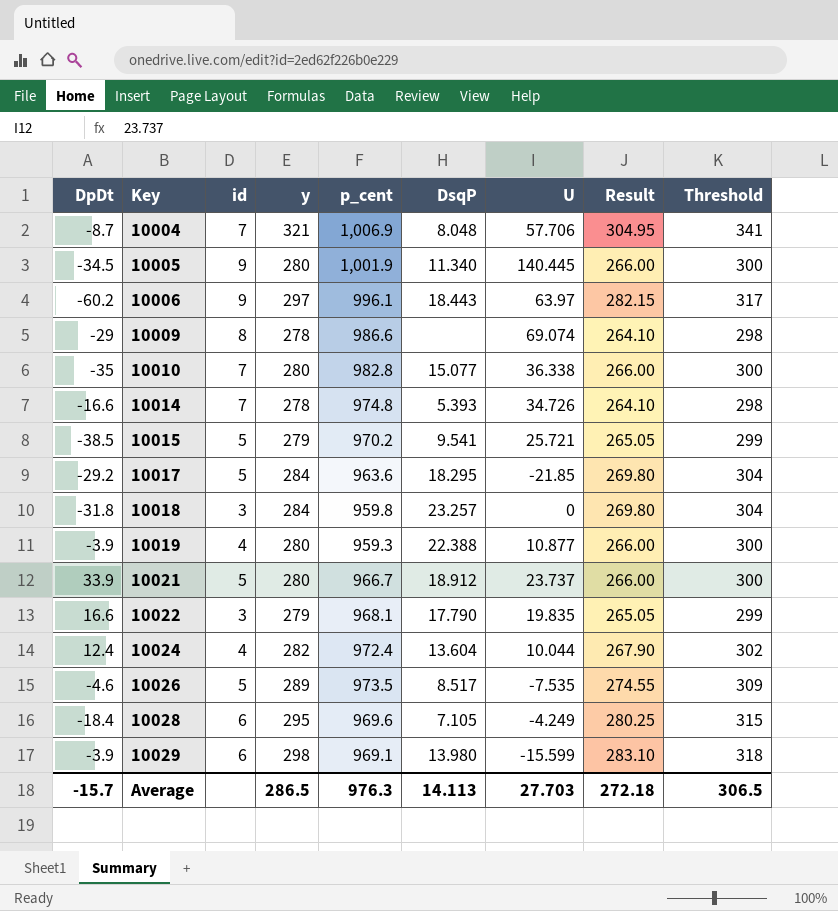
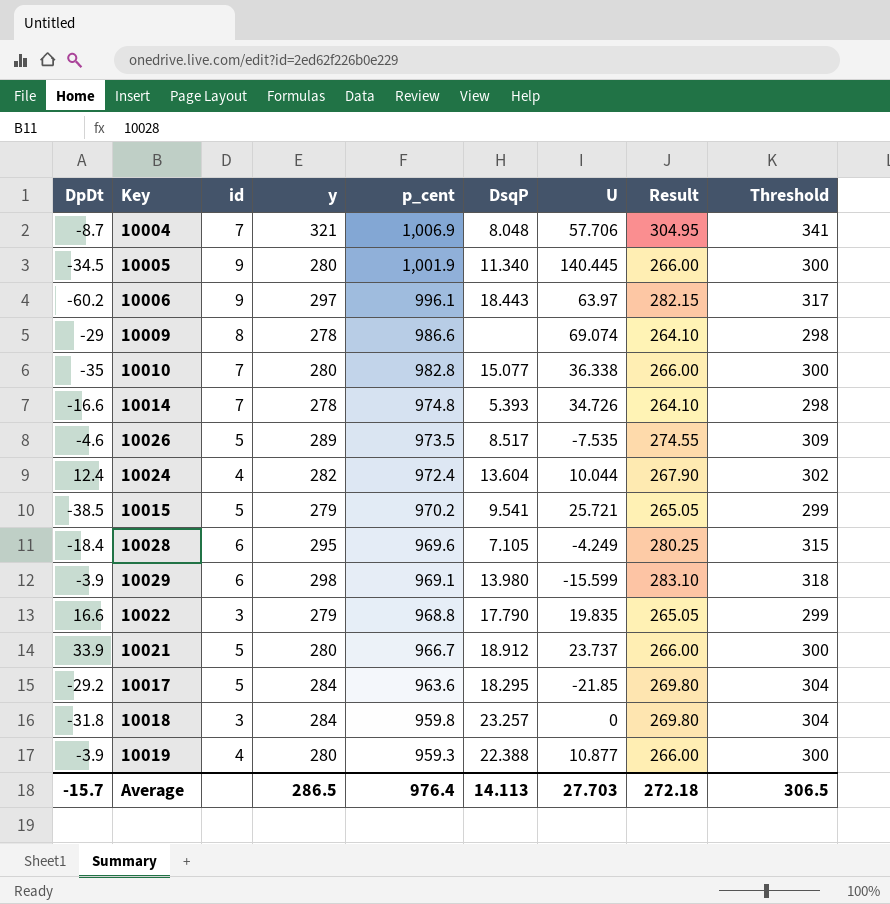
row order: Key ascending -> p_cent descending
10022 | p_cent: 968.1 -> 968.8
Average | p_cent: 976.3 -> 976.4

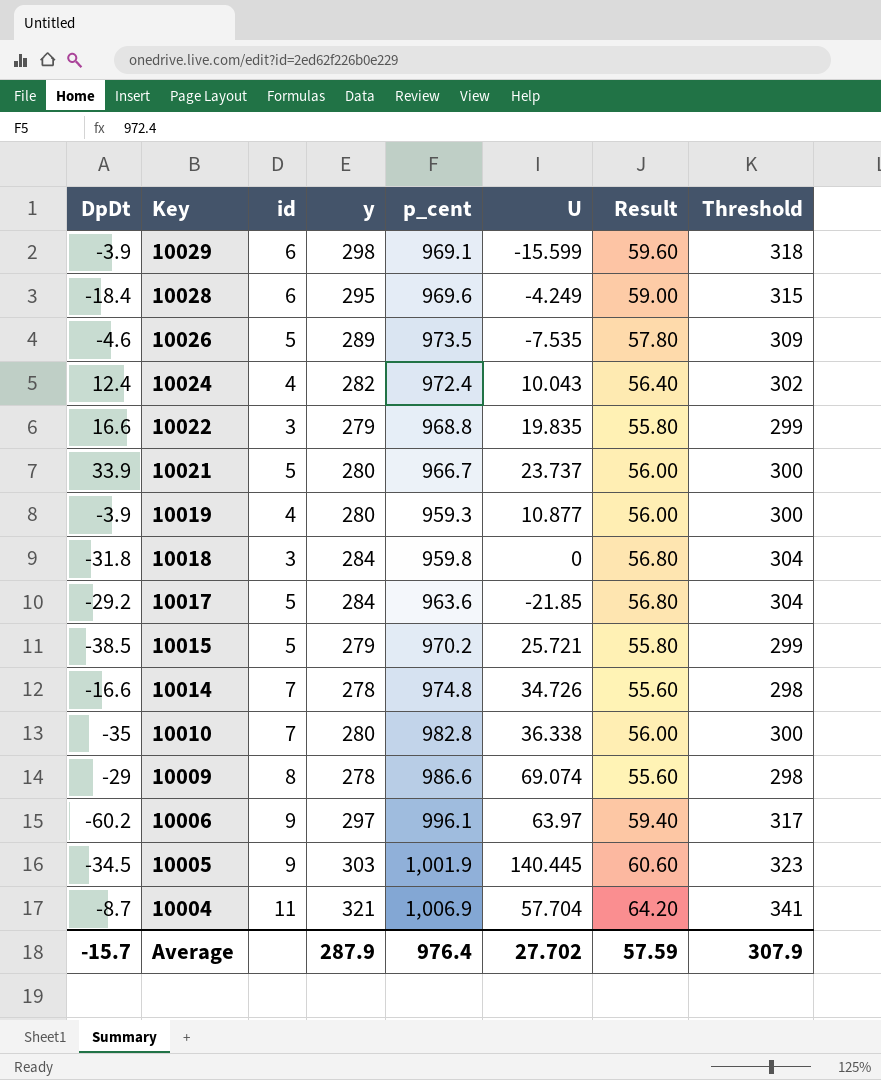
row order: p_cent descending -> Key descending
column DsqP | position: 6 -> none
column Result | formula: [y] * 0.95 -> [y] * 0.2
10024 | U: 10.044 -> 10.043
10005 | y: 280 -> 303
10005 | Threshold: 300 -> 323
10004 | id: 7 -> 11
10004 | U: 57.706 -> 57.704
Average | y: 286.5 -> 287.9
Average | U: 27.703 -> 27.702
Average | Result: 272.18 -> 57.59
Average | Threshold: 306.5 -> 307.9

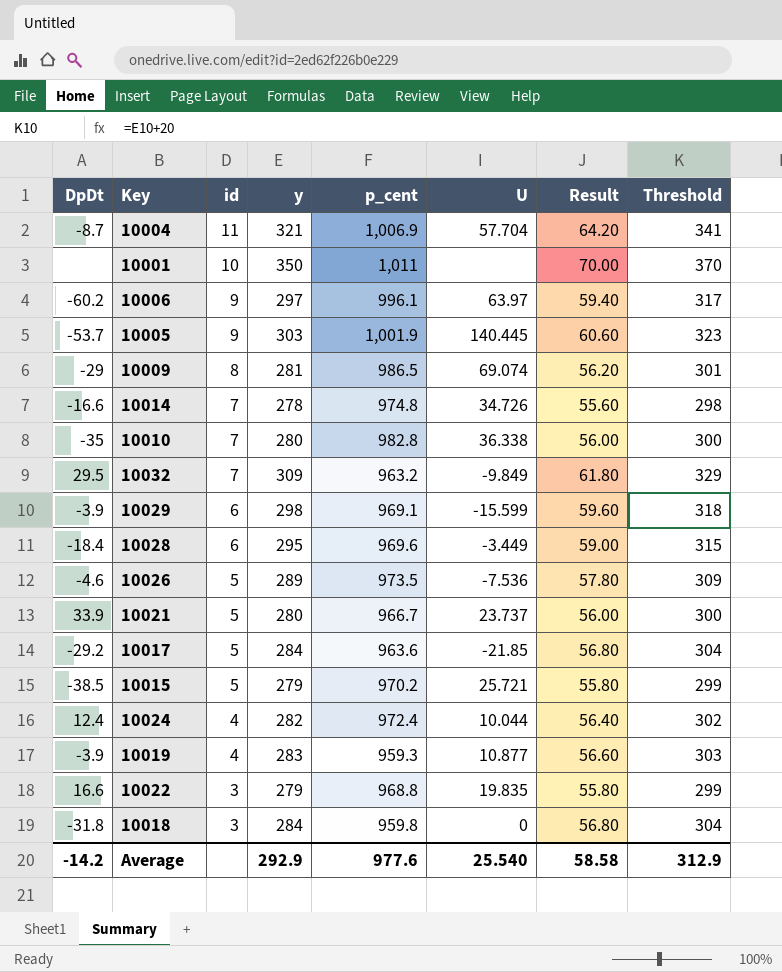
row order: Key descending -> id descending
row 10001: none -> none | 10 | 350 | 1,011 | none | 70.00 | 370
10005 | DpDt: -34.5 -> -53.7
10009 | y: 278 -> 281
10009 | p_cent: 986.6 -> 986.5
10009 | Result: 55.60 -> 56.20
10009 | Threshold: 298 -> 301
row 10032: none -> 29.5 | 7 | 309 | 963.2 | -9.849 | 61.80 | 329
10028 | U: -4.249 -> -3.449
10026 | U: -7.535 -> -7.536
10024 | U: 10.043 -> 10.044
10019 | y: 280 -> 283
10019 | Result: 56.00 -> 56.60
10019 | Threshold: 300 -> 303
Average | DpDt: -15.7 -> -14.2
Average | y: 287.9 -> 292.9
Average | p_cent: 976.4 -> 977.6
Average | U: 27.702 -> 25.540
Average | Result: 57.59 -> 58.58
Average | Threshold: 307.9 -> 312.9

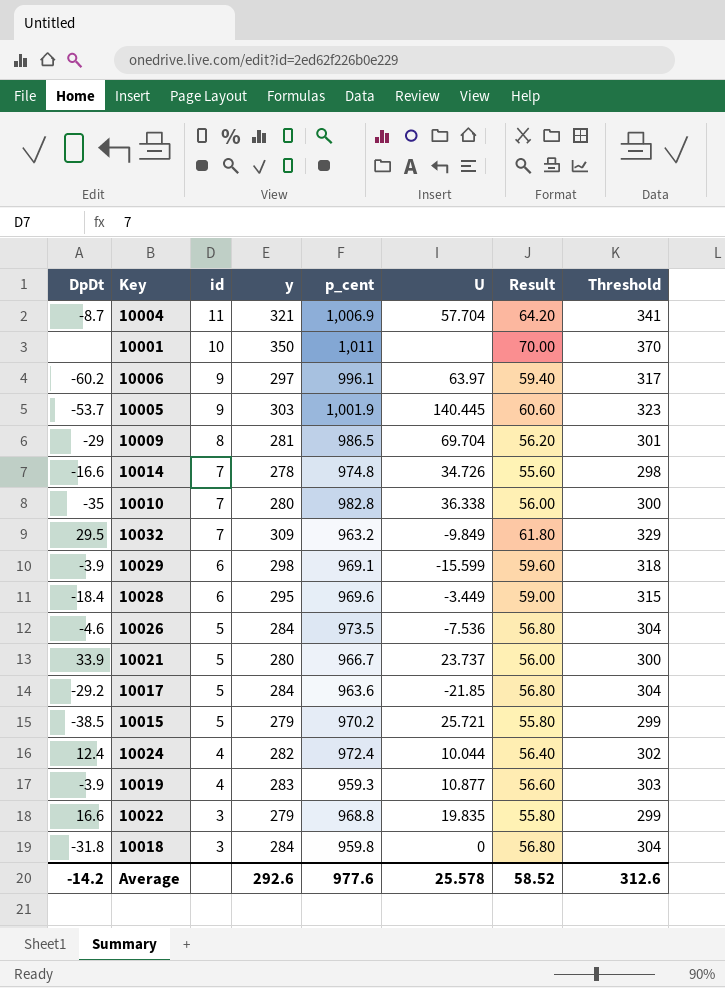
10009 | U: 69.074 -> 69.704
10026 | y: 289 -> 284
10026 | Result: 57.80 -> 56.80
10026 | Threshold: 309 -> 304
Average | y: 292.9 -> 292.6
Average | U: 25.540 -> 25.578
Average | Result: 58.58 -> 58.52
Average | Threshold: 312.9 -> 312.6

